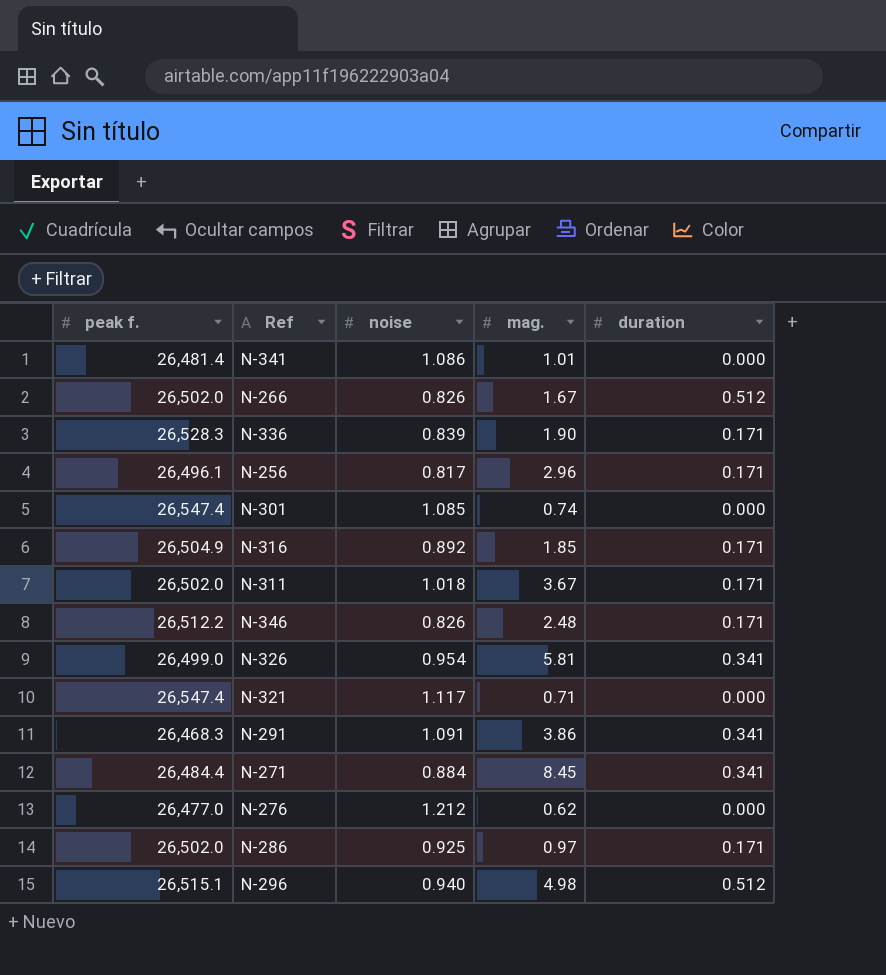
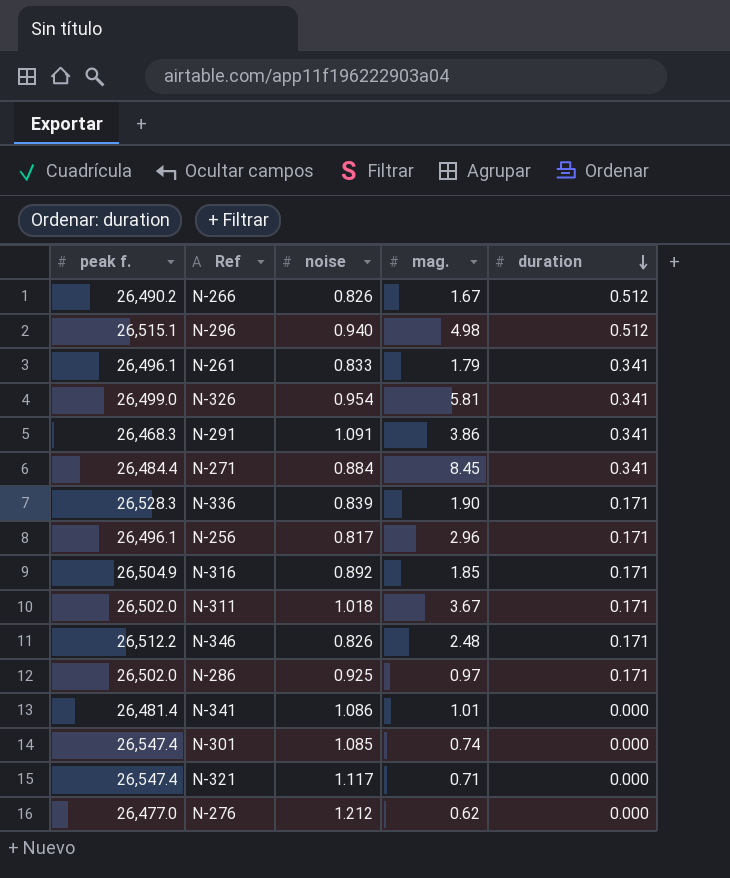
row order: none -> duration descending
N-266 | peak f.: 26,502.0 -> 26,490.2
row N-261: none -> 26,496.1 | 0.833 | 1.79 | 0.341

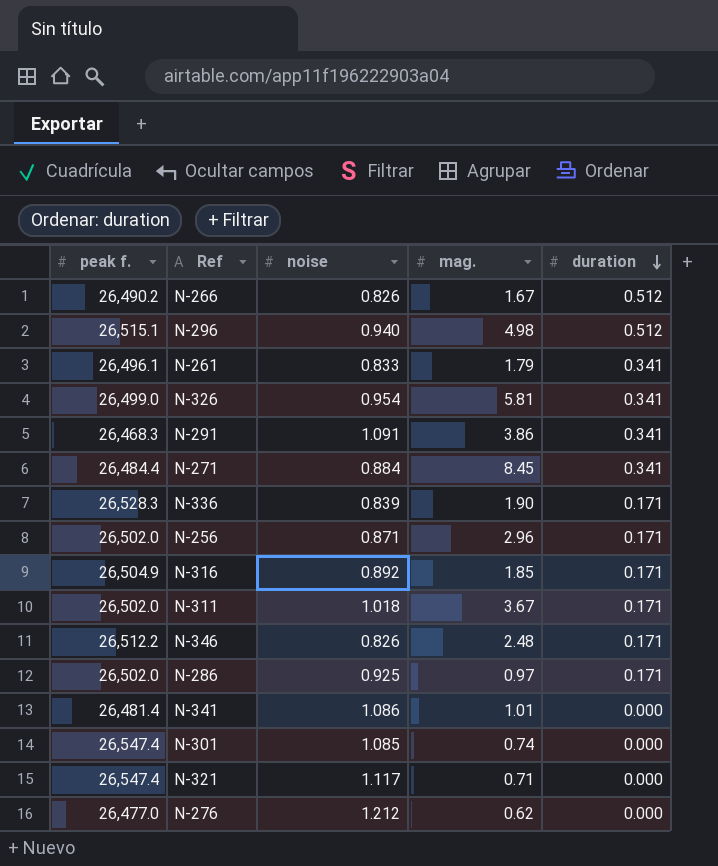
N-256 | peak f.: 26,496.1 -> 26,502.0
N-256 | noise: 0.817 -> 0.871

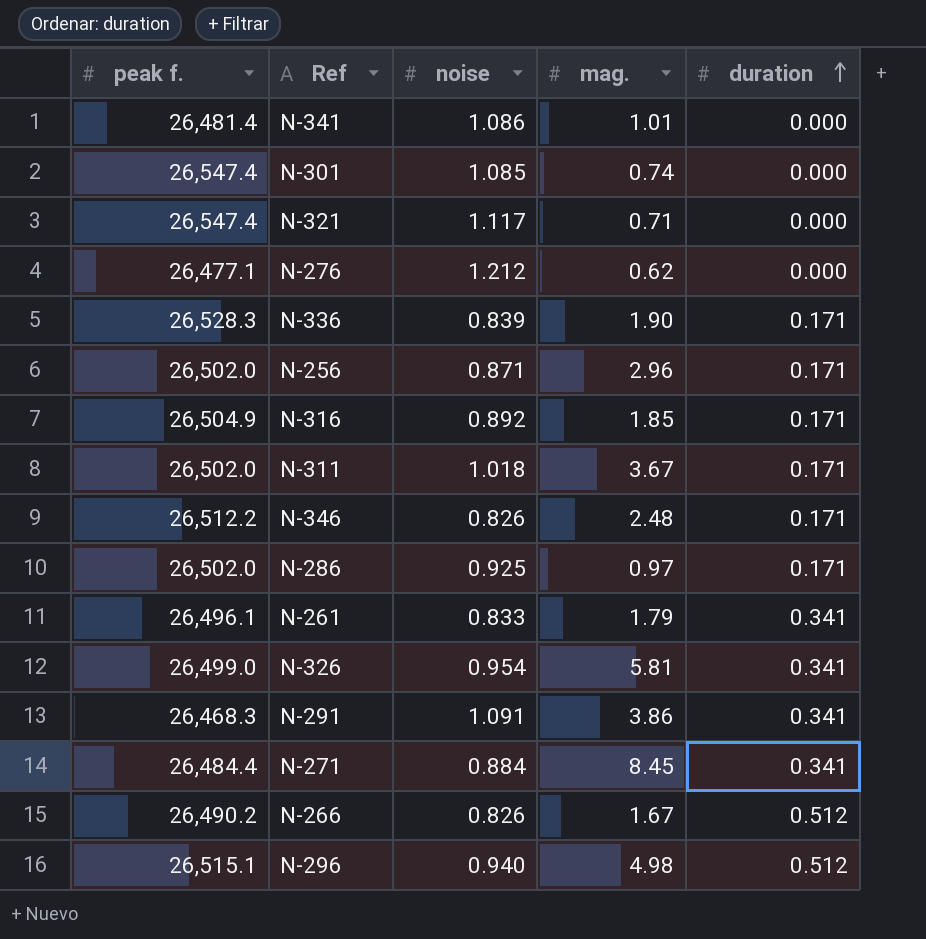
row order: duration descending -> duration ascending
N-276 | peak f.: 26,477.0 -> 26,477.1

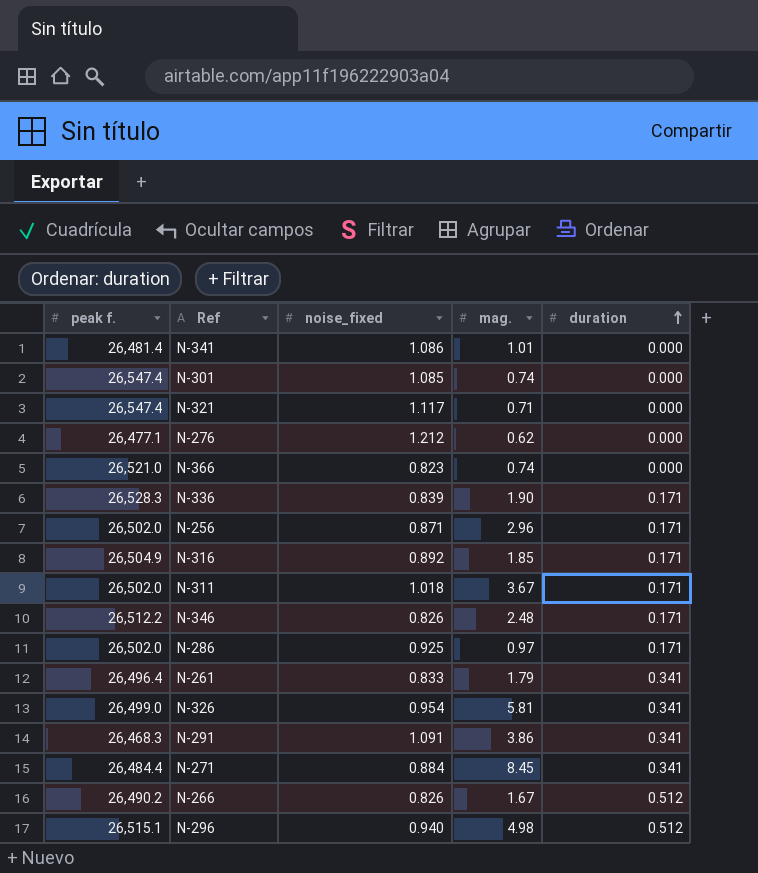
column name: noise -> noise_fixed
row N-366: none -> 26,521.0 | 0.823 | 0.74 | 0.000
N-261 | peak f.: 26,496.1 -> 26,496.4

